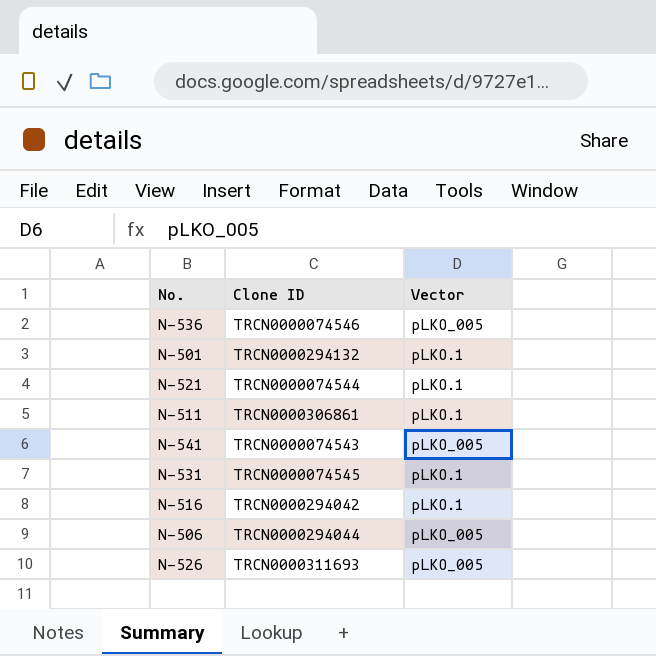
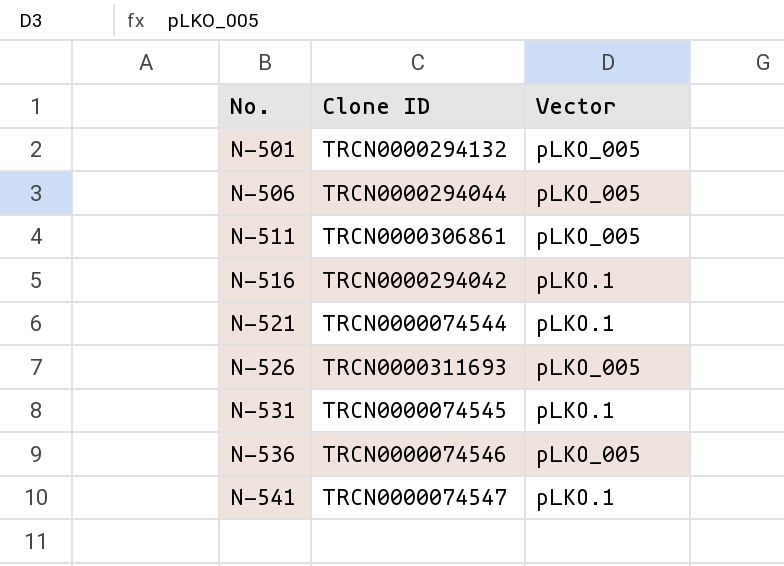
row order: none -> No. ascending
N-501 | Vector: pLKO.1 -> pLKO_005
N-511 | Vector: pLKO.1 -> pLKO_005
N-541 | Clone ID: TRCN0000074543 -> TRCN0000074547
N-541 | Vector: pLKO_005 -> pLKO.1

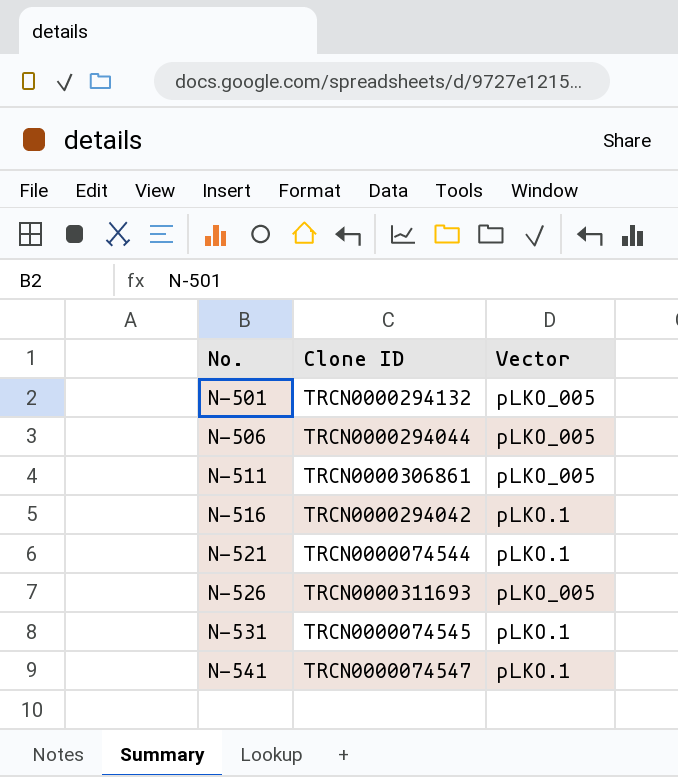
row N-536: TRCN0000074546 | pLKO_005 -> none

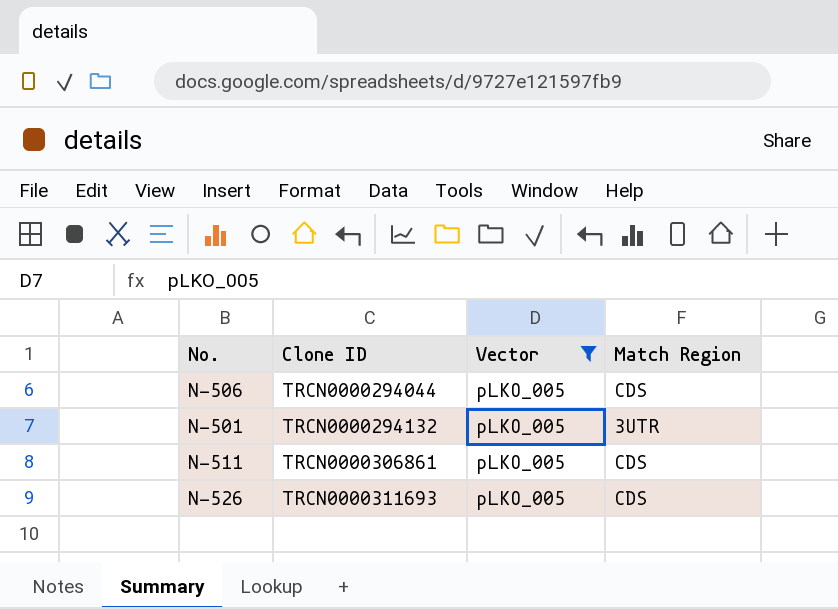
filter: none -> Vector = pLKO_005
row order: No. ascending -> Clone ID ascending
column Match Region | position: none -> 4

